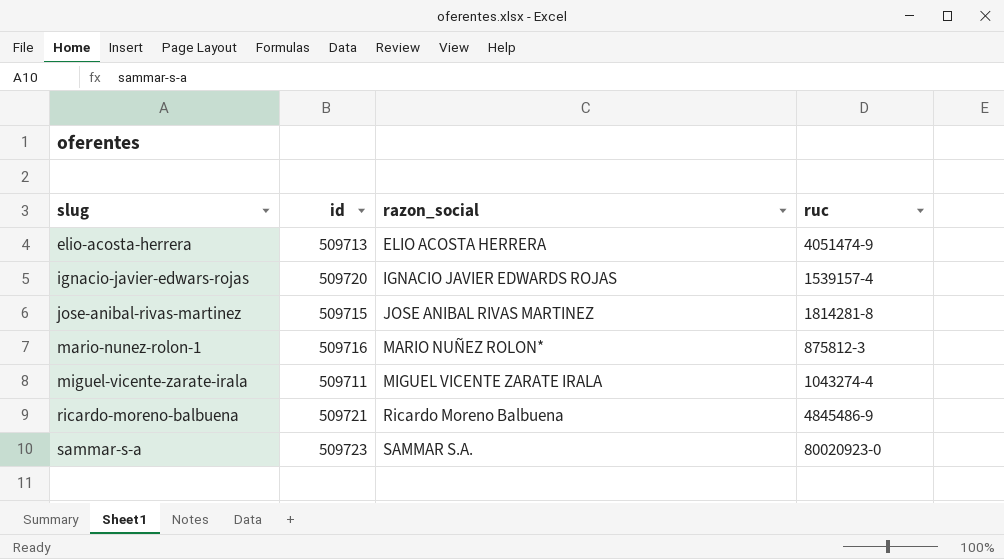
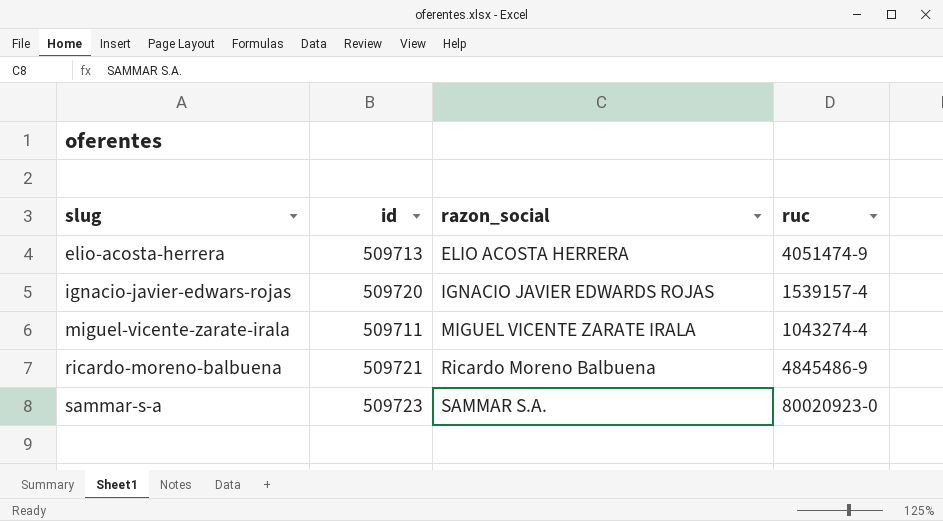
row jose-anibal-rivas-martinez: 509715 | JOSE ANIBAL RIVAS MARTINEZ | 1814281-8 -> none
row mario-nunez-rolon-1: 509716 | MARIO NUÑEZ ROLON* | 875812-3 -> none

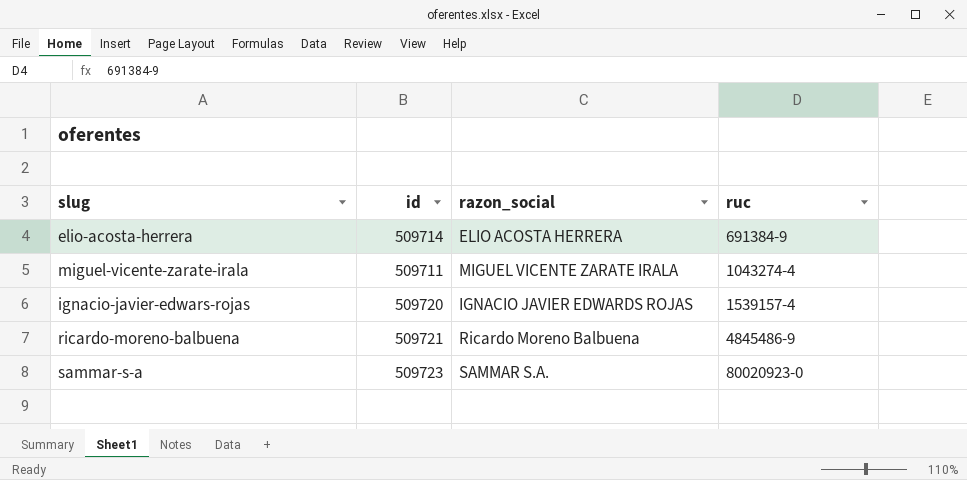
row order: slug ascending -> ruc ascending
elio-acosta-herrera | id: 509713 -> 509714
elio-acosta-herrera | ruc: 4051474-9 -> 691384-9

